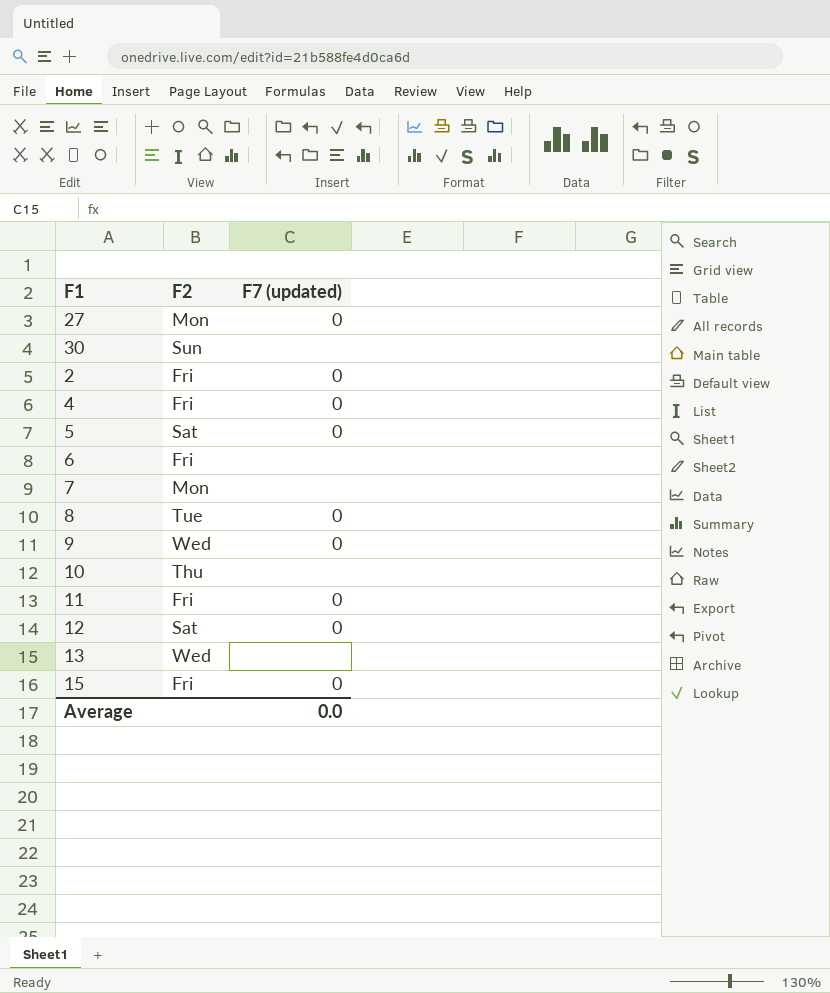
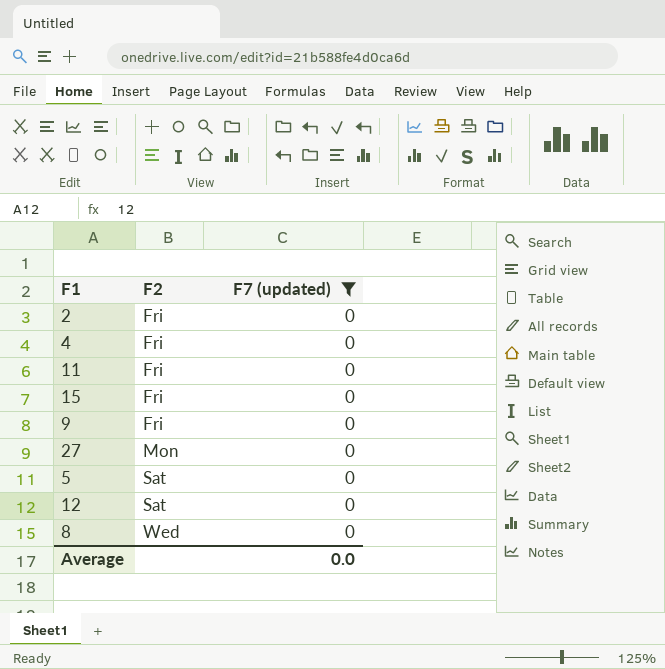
filter: none -> F7 (updated) = 0
row order: none -> F2 ascending
9 | F2: Wed -> Fri
8 | F2: Tue -> Wed

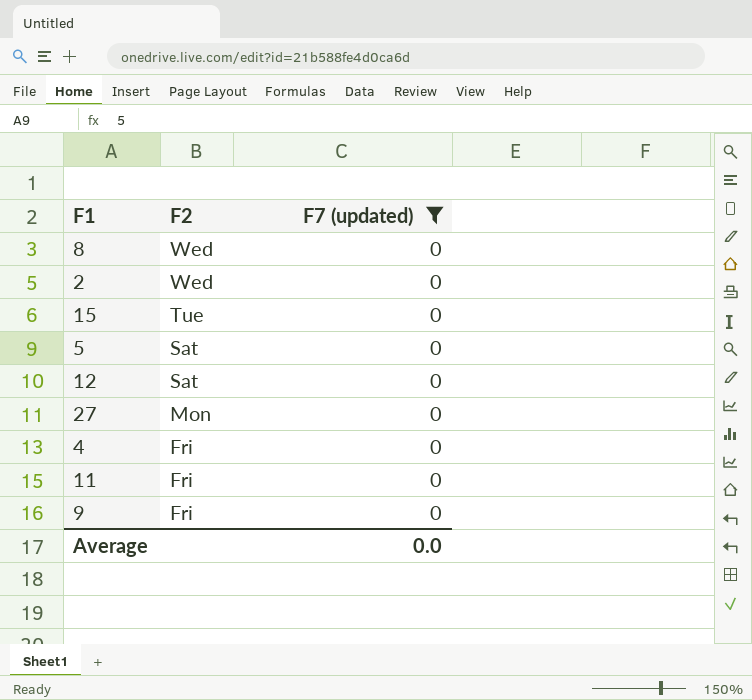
row order: F2 ascending -> F2 descending
2 | F2: Fri -> Wed
15 | F2: Fri -> Tue

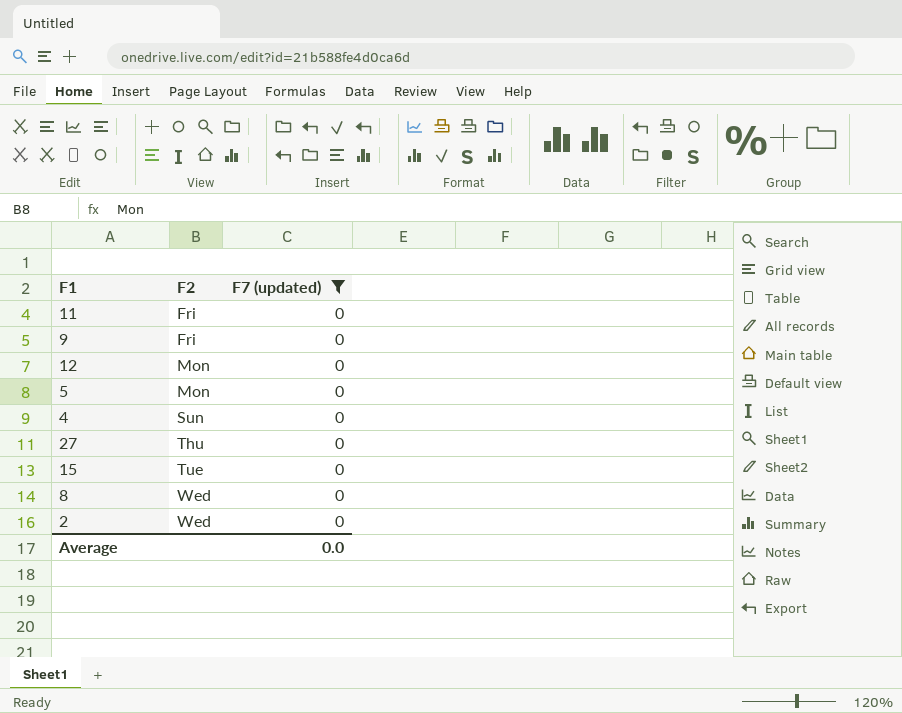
row order: F2 descending -> F2 ascending
12 | F2: Sat -> Mon
5 | F2: Sat -> Mon
4 | F2: Fri -> Sun
27 | F2: Mon -> Thu

